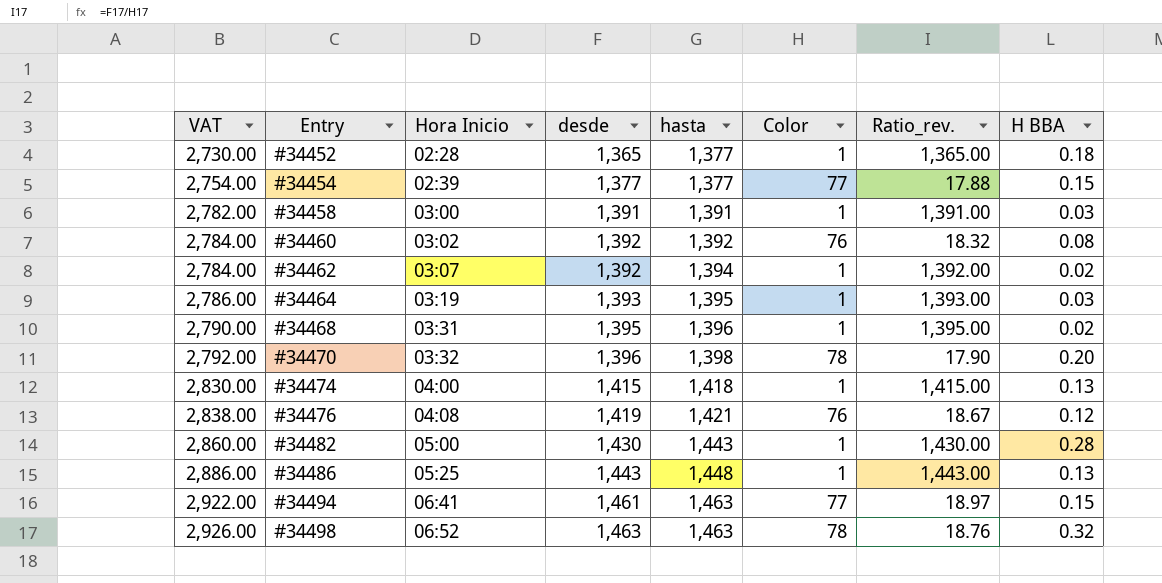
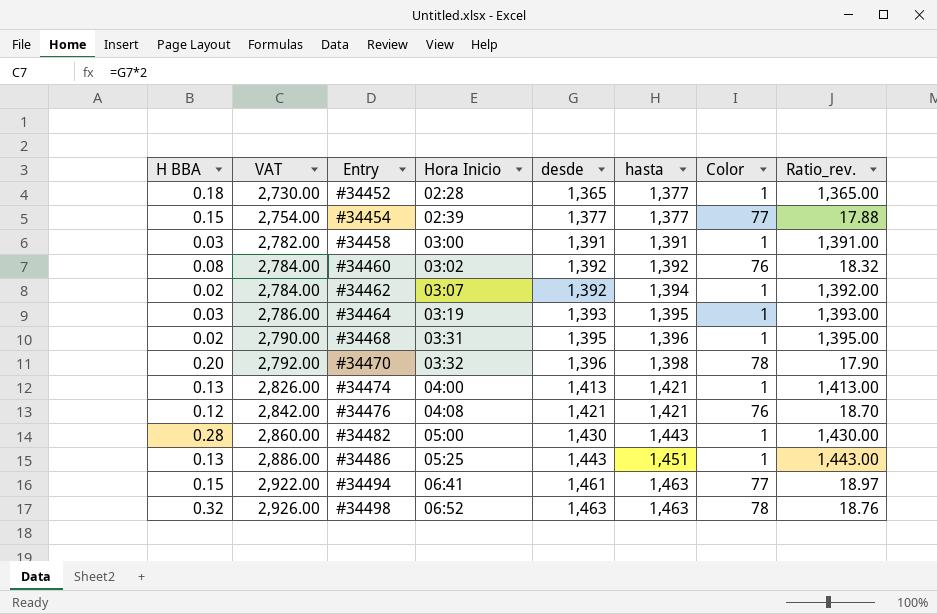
column H BBA | position: 8 -> 1
#34474 | VAT: 2,830.00 -> 2,826.00
#34474 | desde: 1,415 -> 1,413
#34474 | hasta: 1,418 -> 1,421
#34474 | Ratio_rev.: 1,415.00 -> 1,413.00
#34476 | VAT: 2,838.00 -> 2,842.00
#34476 | desde: 1,419 -> 1,421
#34476 | Ratio_rev.: 18.67 -> 18.70
#34486 | hasta: 1,448 -> 1,451

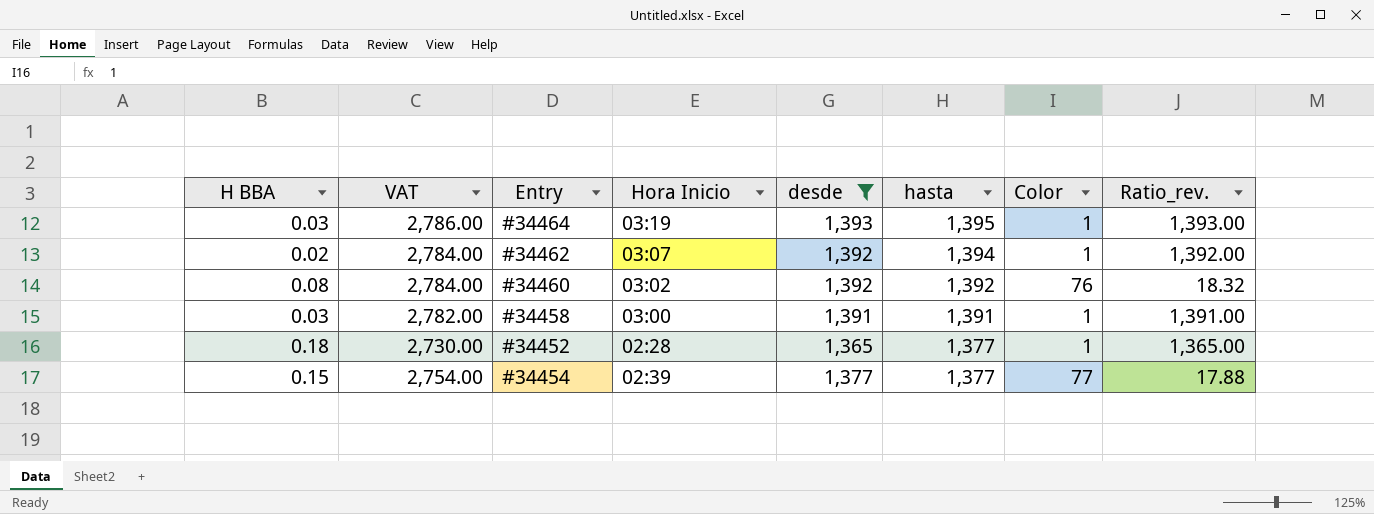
filter: none -> desde <= 1,393
row order: VAT ascending -> hasta descending

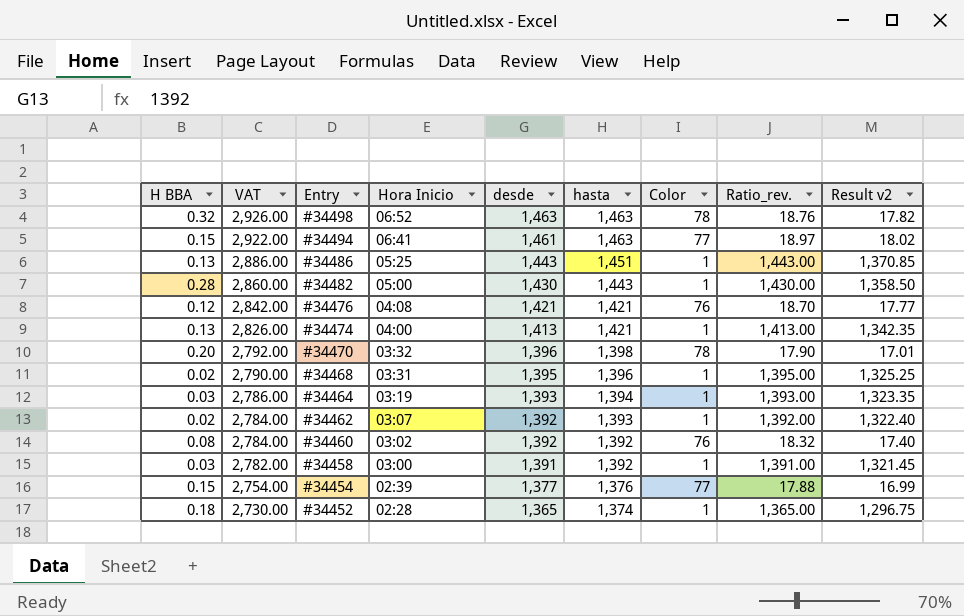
filter: desde <= 1,393 -> none
row order: hasta descending -> VAT descending
column Result v2 | formula: none -> [Ratio_rev.] * 0.95
#34464 | hasta: 1,395 -> 1,394
#34462 | hasta: 1,394 -> 1,393
#34458 | hasta: 1,391 -> 1,392
#34454 | hasta: 1,377 -> 1,376
#34452 | hasta: 1,377 -> 1,374

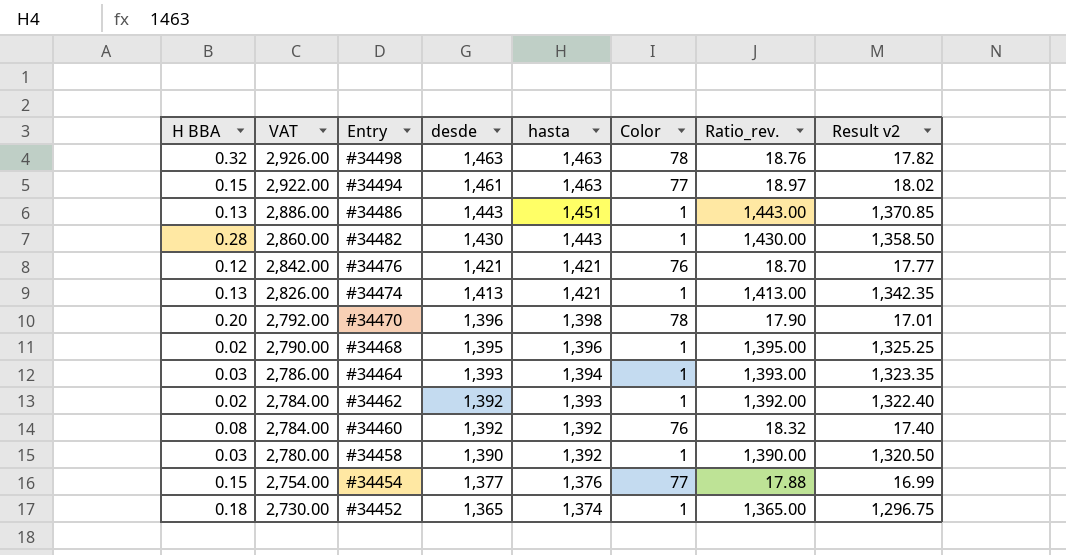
column Hora Inicio | position: 4 -> none
#34458 | VAT: 2,782.00 -> 2,780.00
#34458 | desde: 1,391 -> 1,390
#34458 | Ratio_rev.: 1,391.00 -> 1,390.00
#34458 | Result v2: 1,321.45 -> 1,320.50

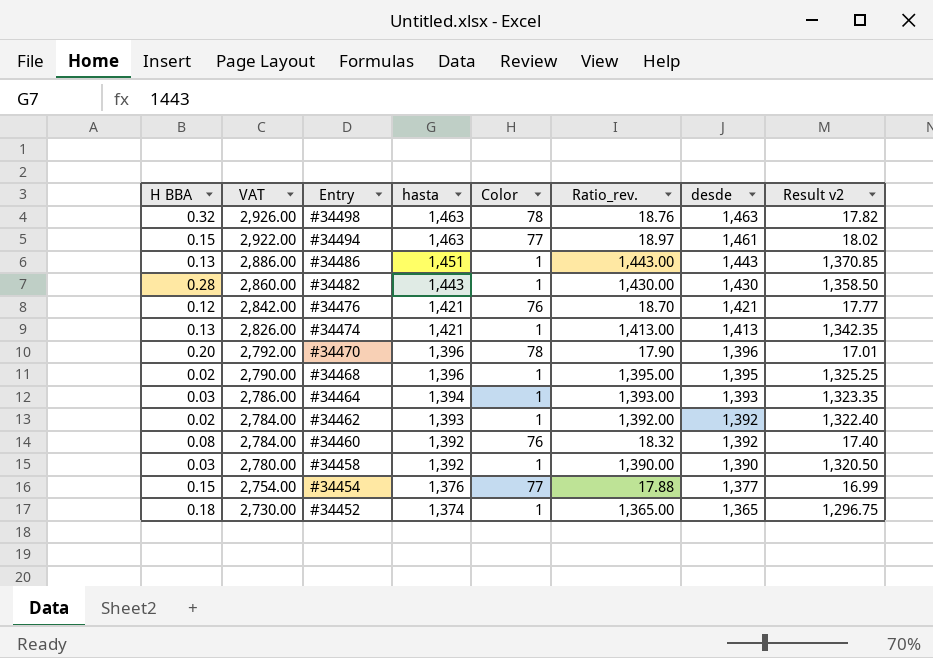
column desde | position: 4 -> 7
#34470 | hasta: 1,398 -> 1,396

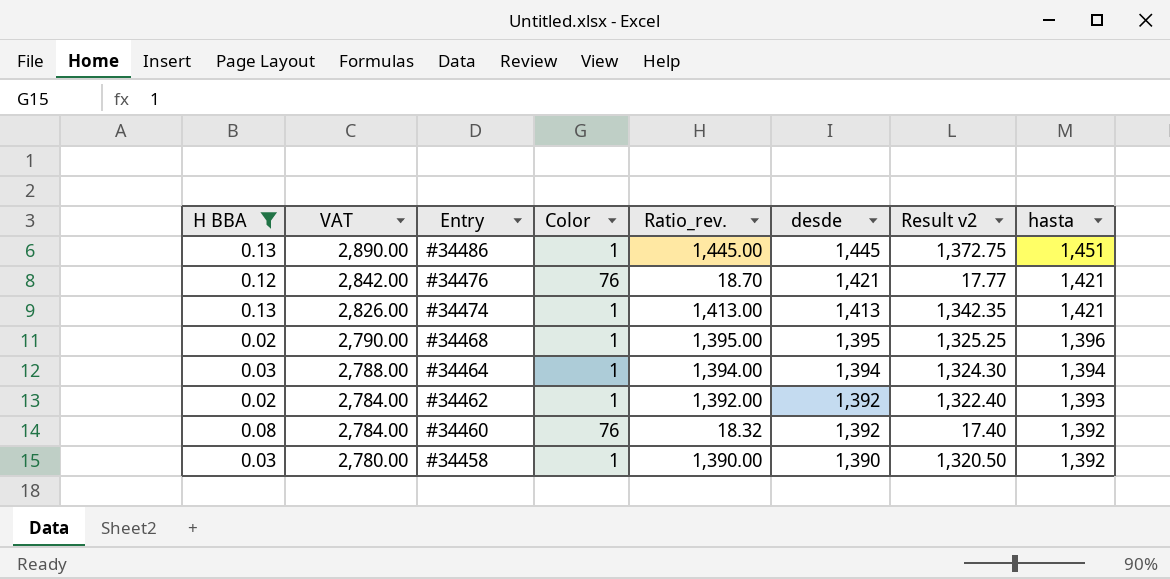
filter: none -> H BBA <= 0.13
column hasta | position: 4 -> 8
#34486 | VAT: 2,886.00 -> 2,890.00
#34486 | Ratio_rev.: 1,443.00 -> 1,445.00
#34486 | desde: 1,443 -> 1,445
#34486 | Result v2: 1,370.85 -> 1,372.75
#34464 | VAT: 2,786.00 -> 2,788.00
#34464 | Ratio_rev.: 1,393.00 -> 1,394.00
#34464 | desde: 1,393 -> 1,394
#34464 | Result v2: 1,323.35 -> 1,324.30

